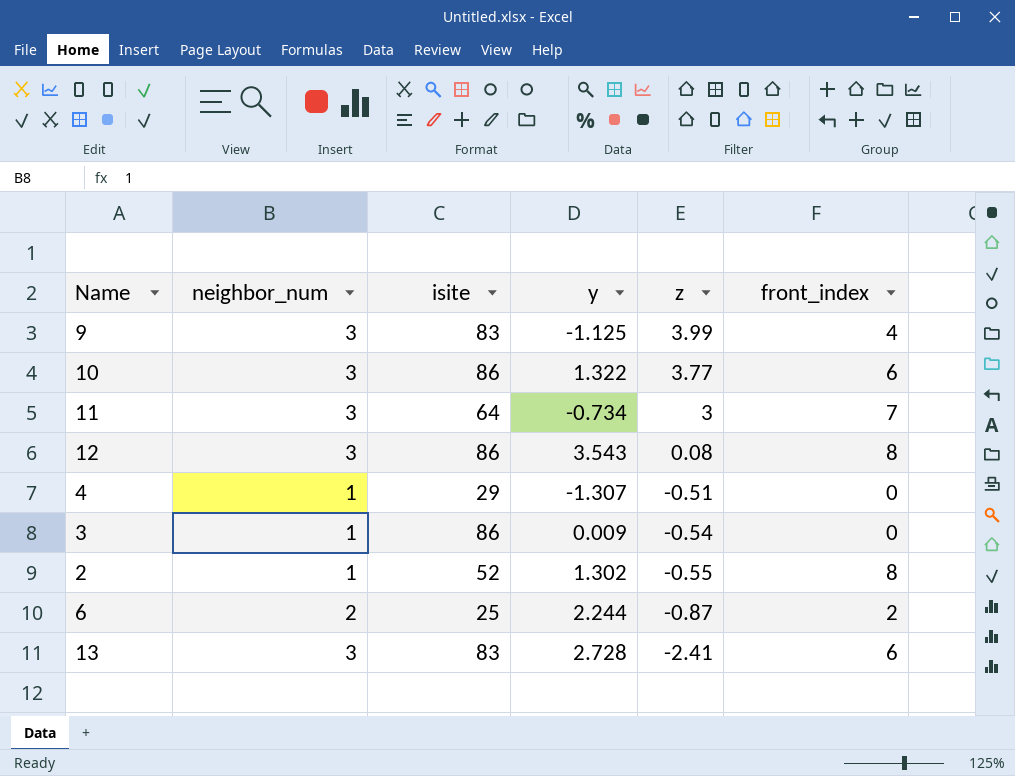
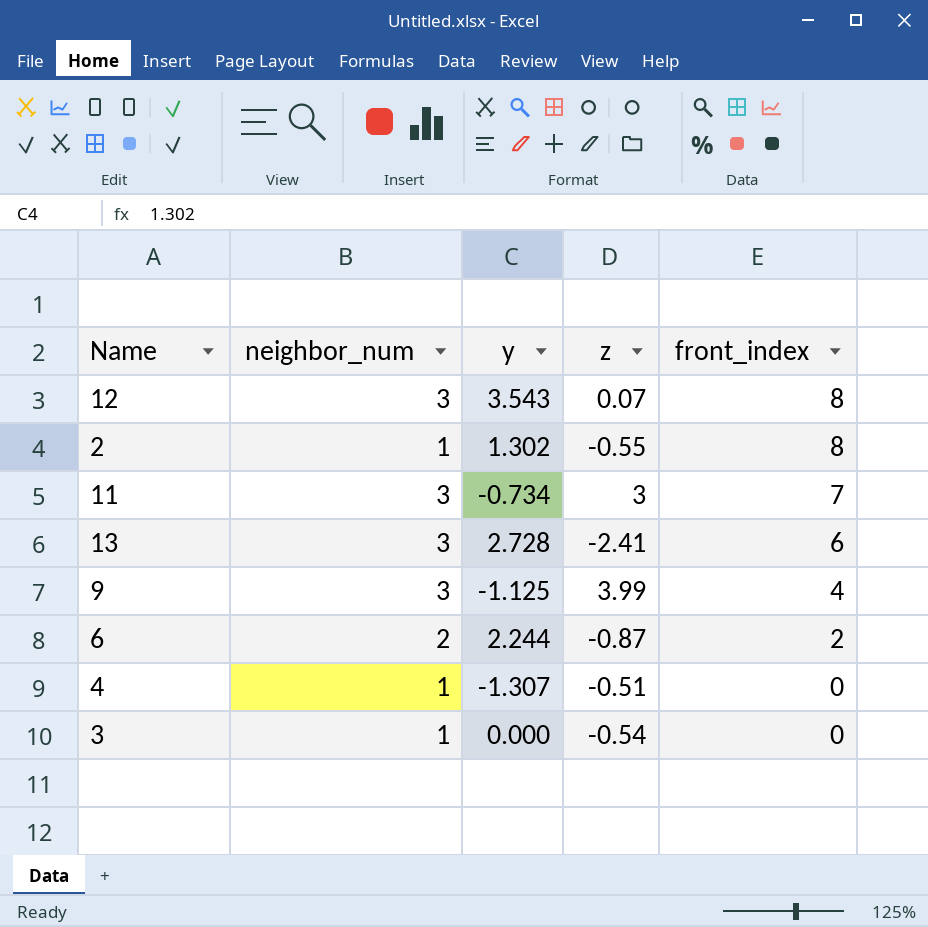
row order: z descending -> front_index descending
column isite | position: 3 -> none
row 10: 3 | 86 | 1.322 | 3.77 | 6 -> none
12 | z: 0.08 -> 0.07
3 | y: 0.009 -> 0.000

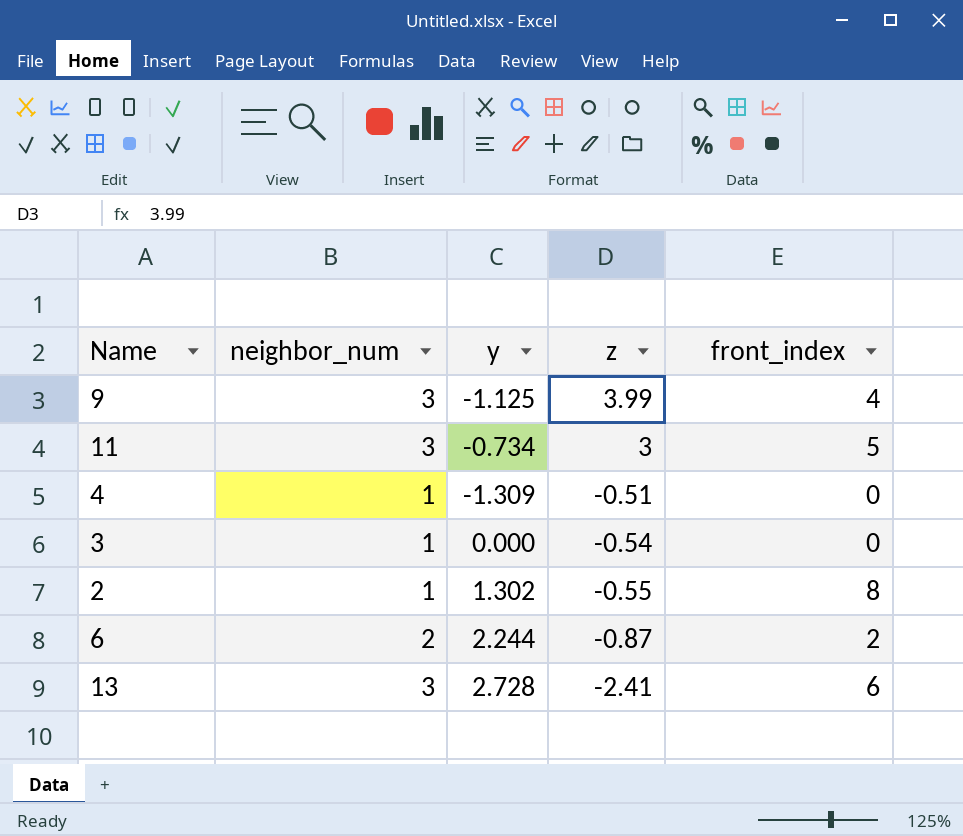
row order: front_index descending -> z descending
row 12: 3 | 3.543 | 0.07 | 8 -> none
11 | front_index: 7 -> 5
4 | y: -1.307 -> -1.309

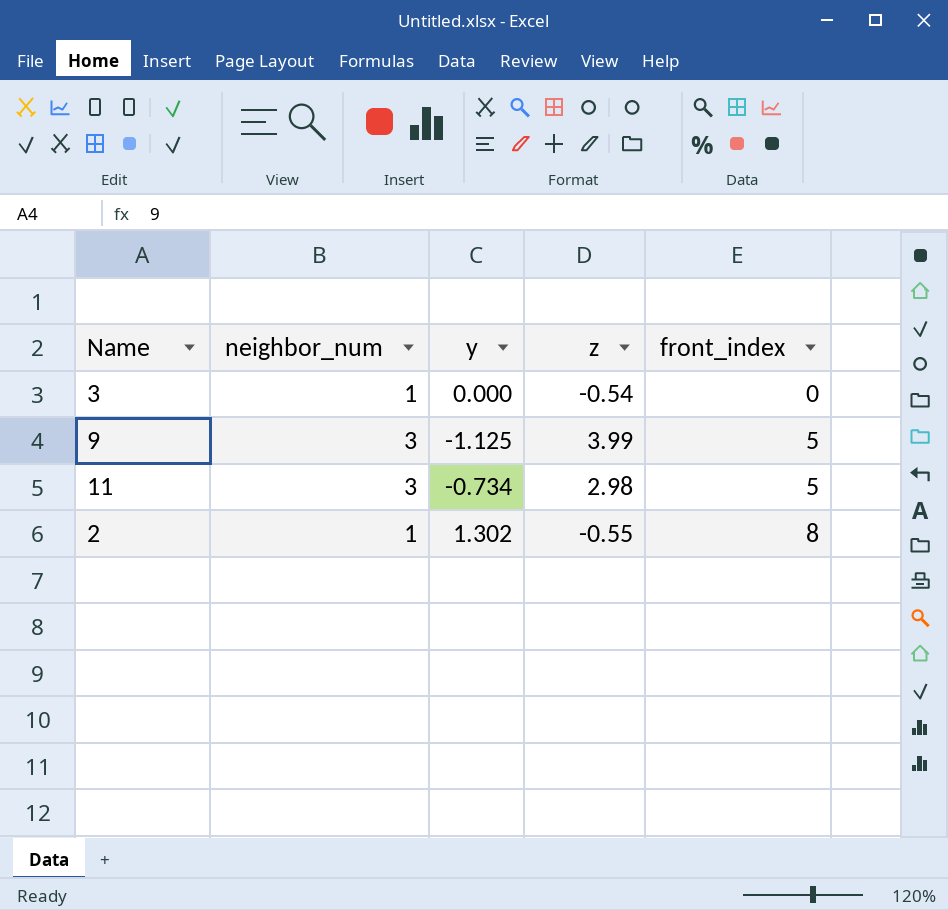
row order: z descending -> front_index ascending
row 4: 1 | -1.309 | -0.51 | 0 -> none
row 6: 2 | 2.244 | -0.87 | 2 -> none
row 13: 3 | 2.728 | -2.41 | 6 -> none
9 | front_index: 4 -> 5
11 | z: 3 -> 2.98

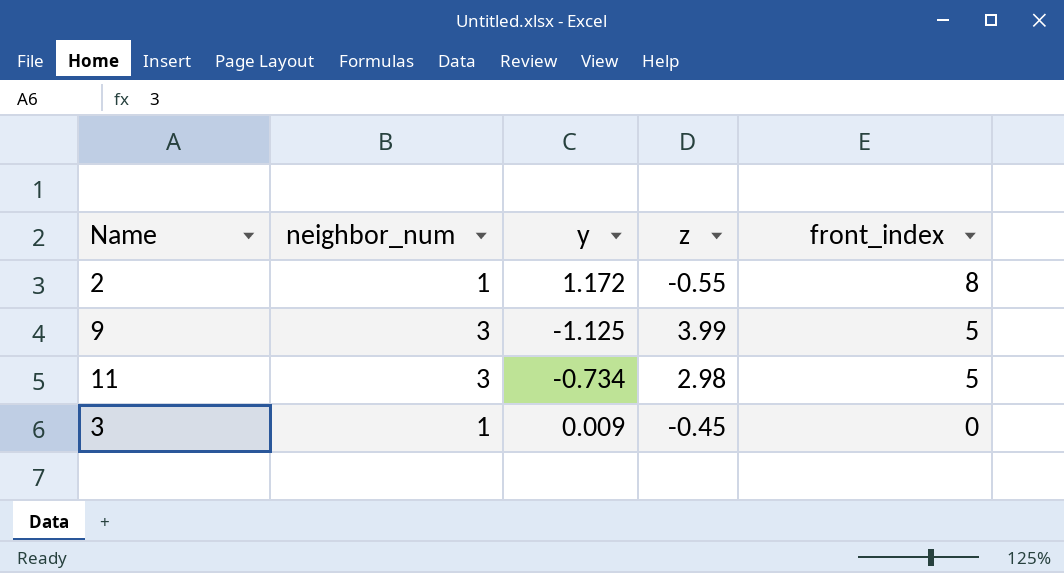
row order: front_index ascending -> front_index descending
2 | y: 1.302 -> 1.172
3 | y: 0.000 -> 0.009
3 | z: -0.54 -> -0.45

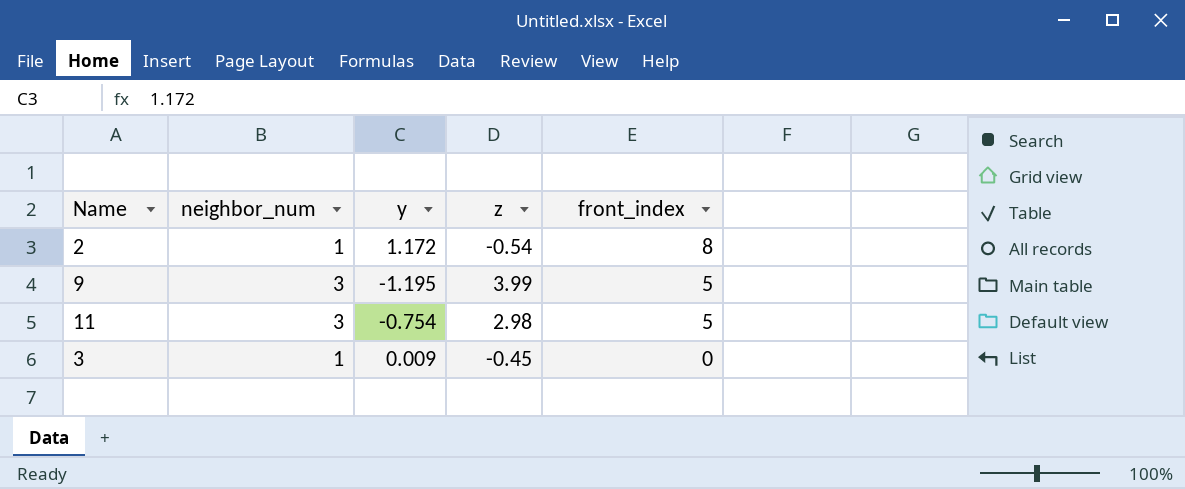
2 | z: -0.55 -> -0.54
9 | y: -1.125 -> -1.195
11 | y: -0.734 -> -0.754

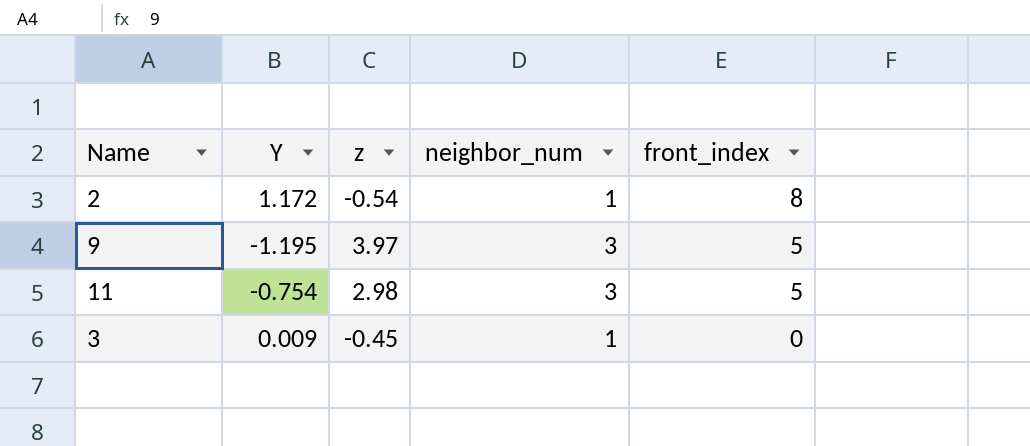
column name: y -> Y
column neighbor_num | position: 2 -> 4
9 | z: 3.99 -> 3.97

